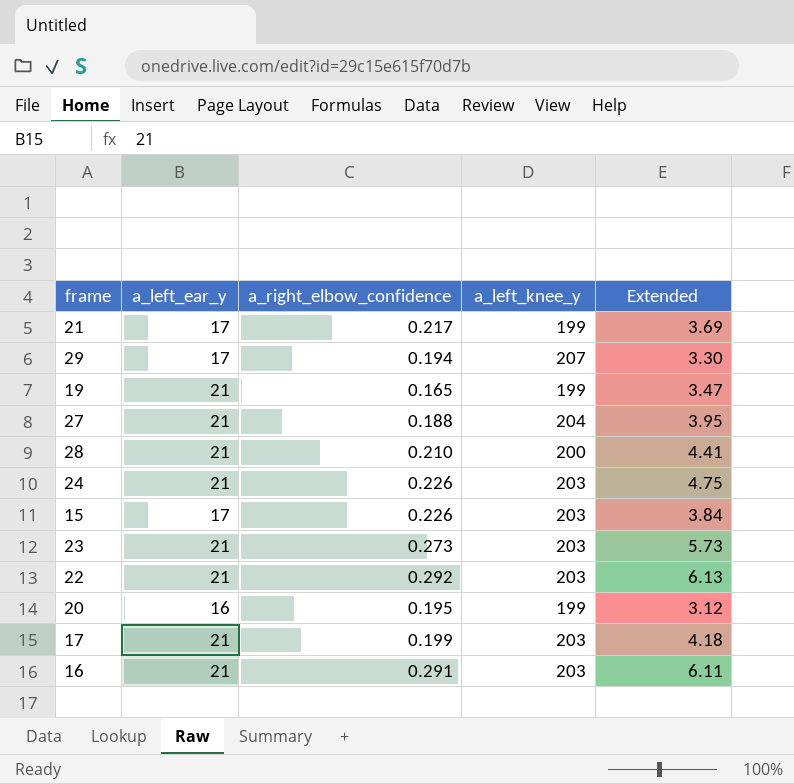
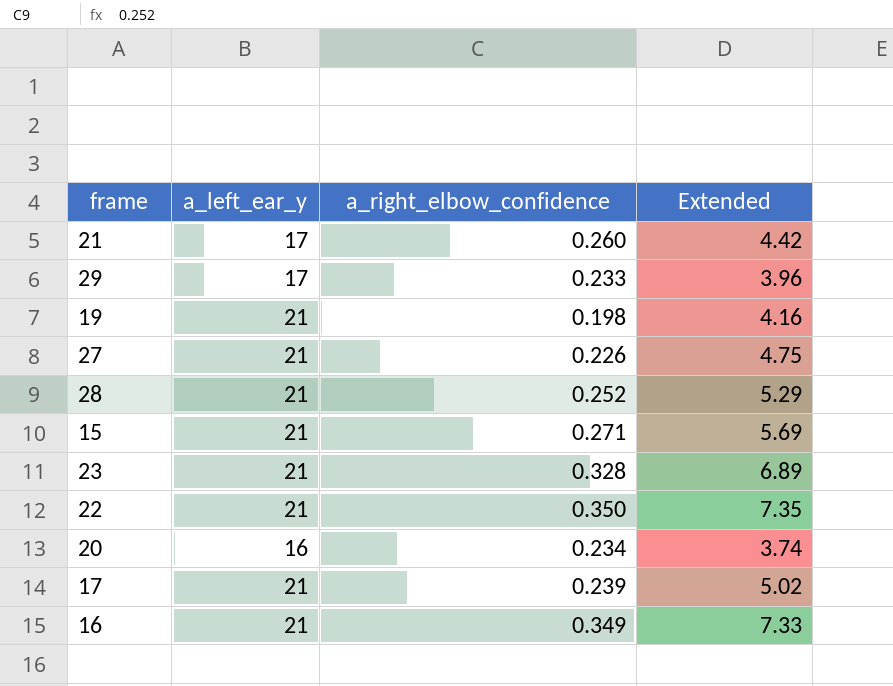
column a_left_knee_y | position: 4 -> none
row 24: 21 | 0.226 | 203 | 4.75 -> none
21 | a_right_elbow_confidence: 0.217 -> 0.260
21 | Extended: 3.69 -> 4.42
29 | a_right_elbow_confidence: 0.194 -> 0.233
29 | Extended: 3.30 -> 3.96
19 | a_right_elbow_confidence: 0.165 -> 0.198
19 | Extended: 3.47 -> 4.16
27 | a_right_elbow_confidence: 0.188 -> 0.226
27 | Extended: 3.95 -> 4.75
28 | a_right_elbow_confidence: 0.210 -> 0.252
28 | Extended: 4.41 -> 5.29
15 | a_left_ear_y: 17 -> 21
15 | a_right_elbow_confidence: 0.226 -> 0.271
15 | Extended: 3.84 -> 5.69
23 | a_right_elbow_confidence: 0.273 -> 0.328
23 | Extended: 5.73 -> 6.89
22 | a_right_elbow_confidence: 0.292 -> 0.350
22 | Extended: 6.13 -> 7.35
20 | a_right_elbow_confidence: 0.195 -> 0.234
20 | Extended: 3.12 -> 3.74
17 | a_right_elbow_confidence: 0.199 -> 0.239
17 | Extended: 4.18 -> 5.02
16 | a_right_elbow_confidence: 0.291 -> 0.349
16 | Extended: 6.11 -> 7.33

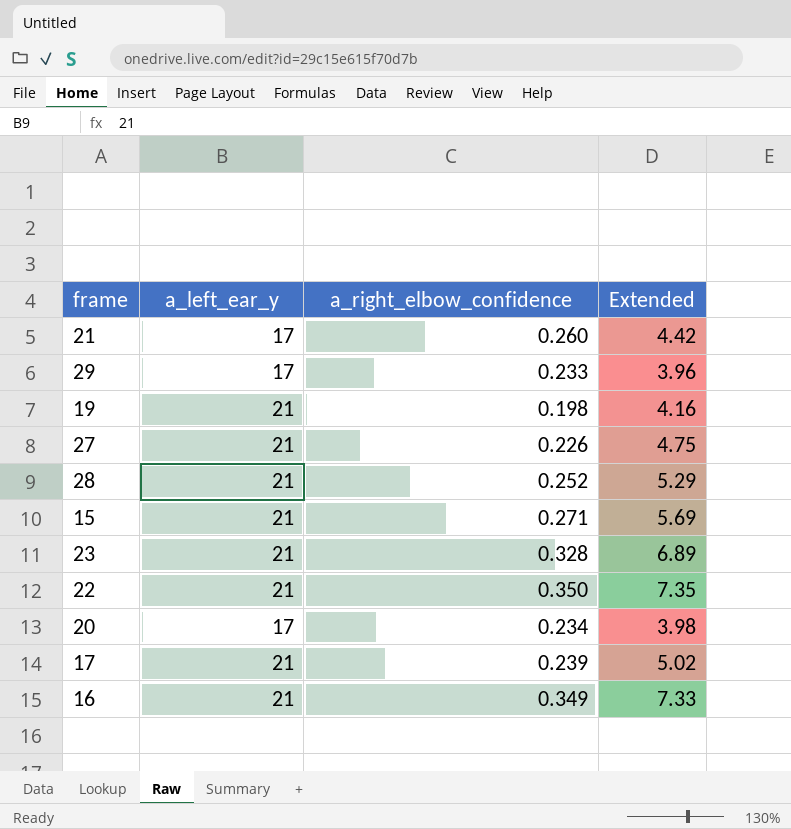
20 | a_left_ear_y: 16 -> 17
20 | Extended: 3.74 -> 3.98

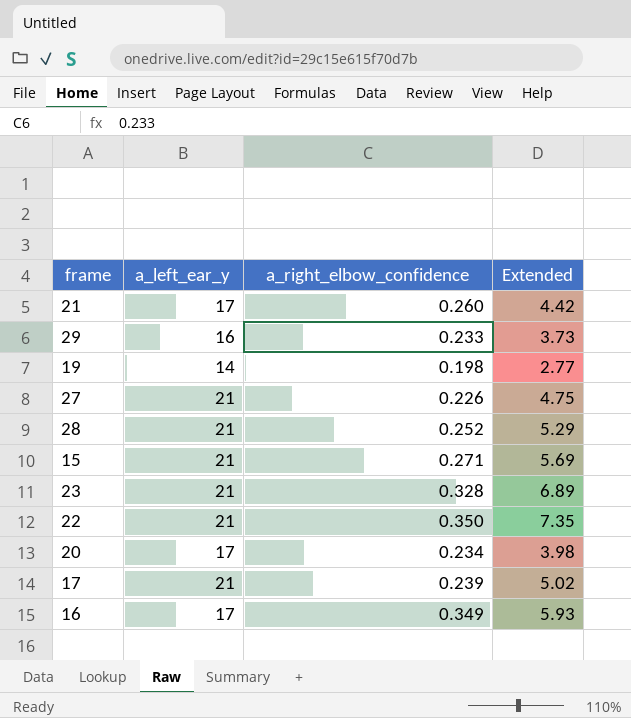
29 | a_left_ear_y: 17 -> 16
29 | Extended: 3.96 -> 3.73
19 | a_left_ear_y: 21 -> 14
19 | Extended: 4.16 -> 2.77
16 | a_left_ear_y: 21 -> 17
16 | Extended: 7.33 -> 5.93

